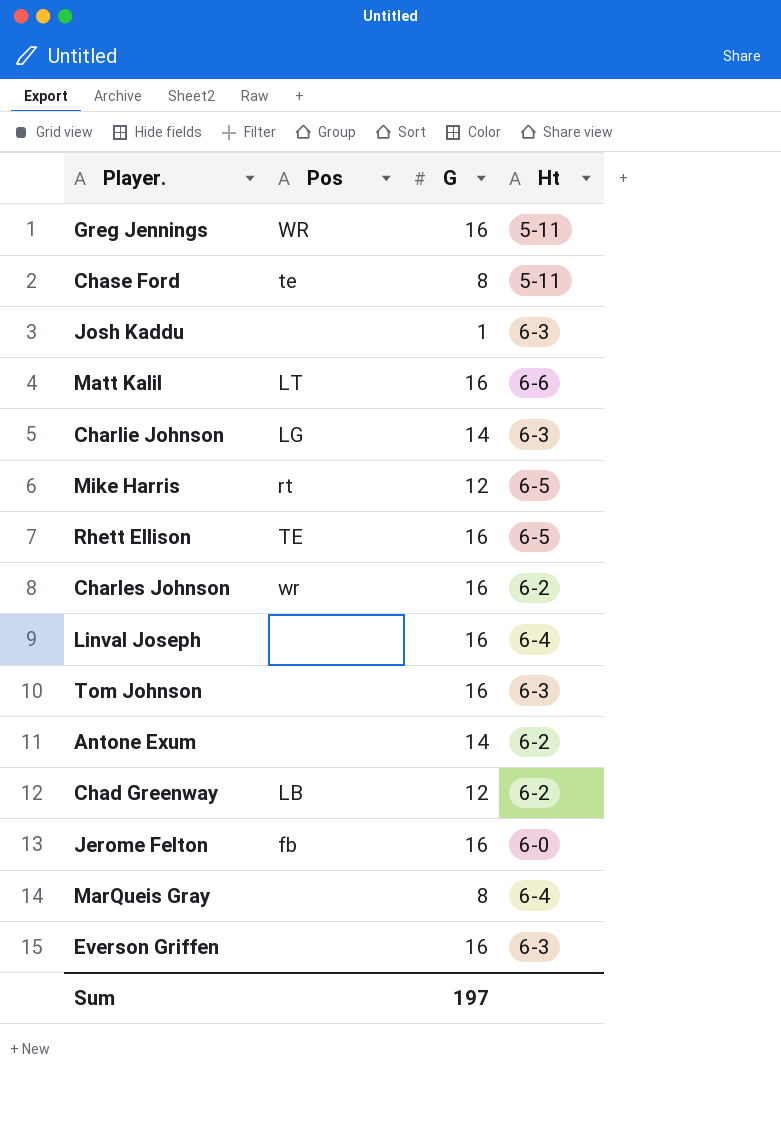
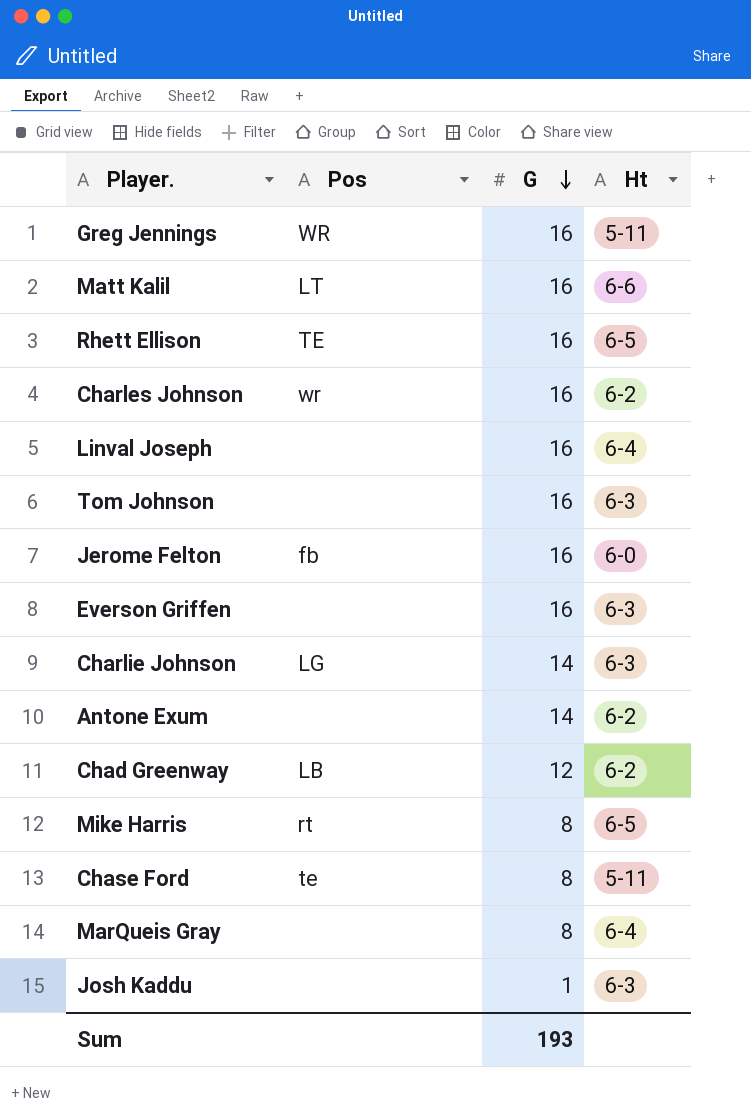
row order: none -> G descending
Mike Harris | G: 12 -> 8
Sum | G: 197 -> 193

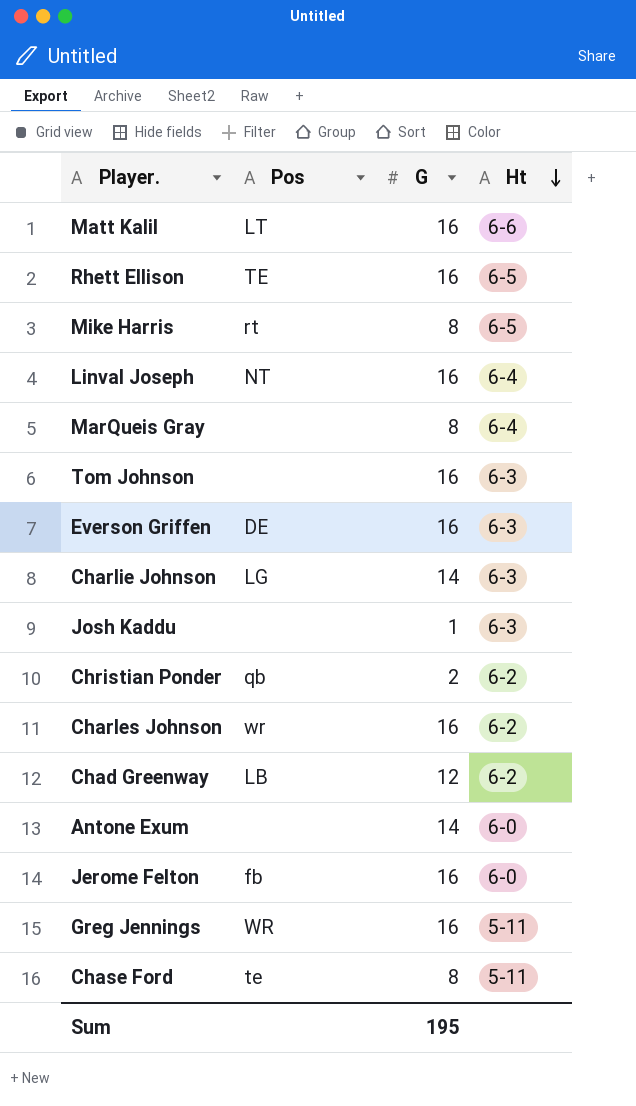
row order: G descending -> Ht descending
Linval Joseph | Pos: none -> NT
Everson Griffen | Pos: none -> DE
row Christian Ponder: none -> qb | 2 | 6-2
Antone Exum | Ht: 6-2 -> 6-0
Sum | G: 193 -> 195

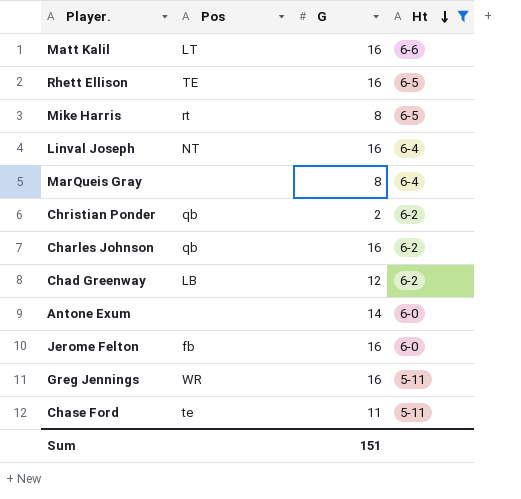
filter: none -> Ht != 6-3
Charles Johnson | Pos: wr -> qb
Chase Ford | G: 8 -> 11
Sum | G: 195 -> 151

